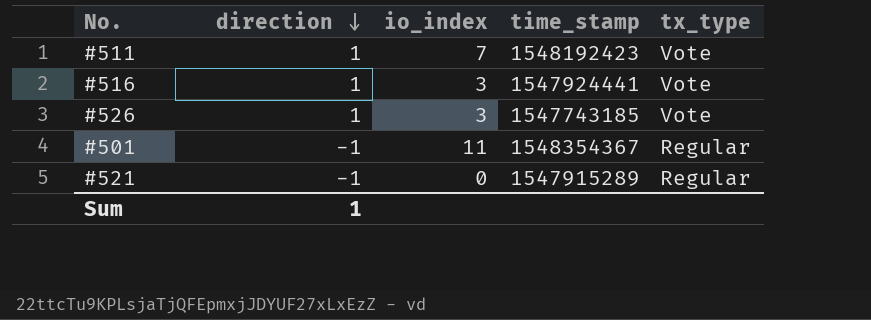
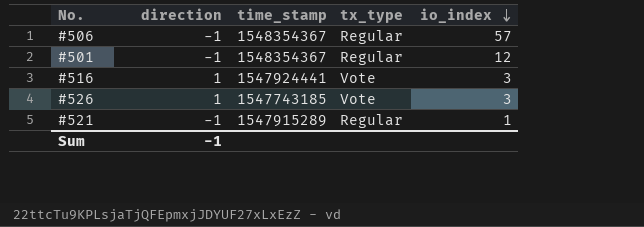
row order: direction descending -> io_index descending
column io_index | position: 3 -> 5
row #511: 1 | 7 | 1548192423 | Vote -> none
row #506: none -> -1 | 1548354367 | Regular | 57
#501 | io_index: 11 -> 12
#521 | io_index: 0 -> 1
Sum | direction: 1 -> -1

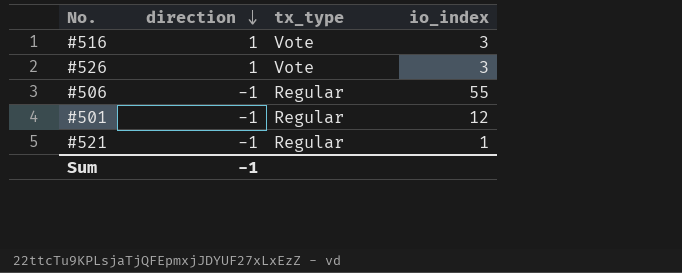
row order: io_index descending -> direction descending
column time_stamp | position: 3 -> none
#506 | io_index: 57 -> 55

